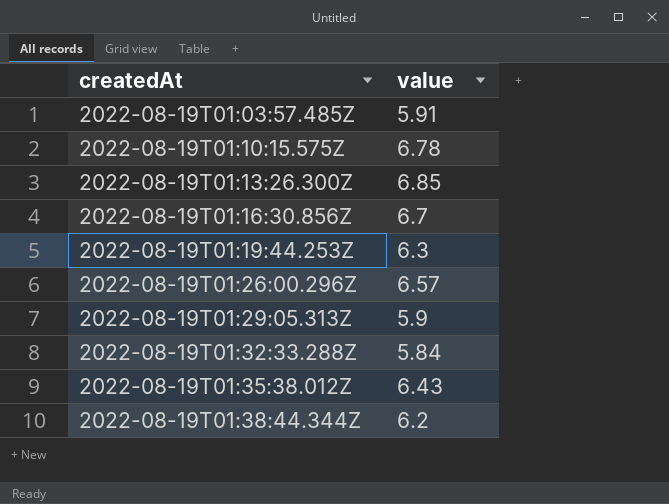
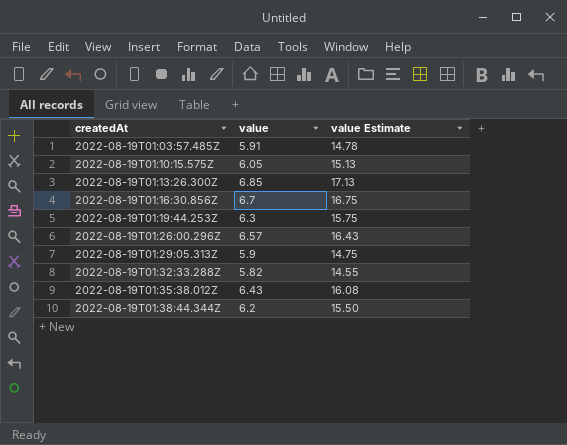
column value Estimate | formula: none -> [value] * 2.5
2022-08-19T01:10:15.575Z | value: 6.78 -> 6.05
2022-08-19T01:32:33.288Z | value: 5.84 -> 5.82

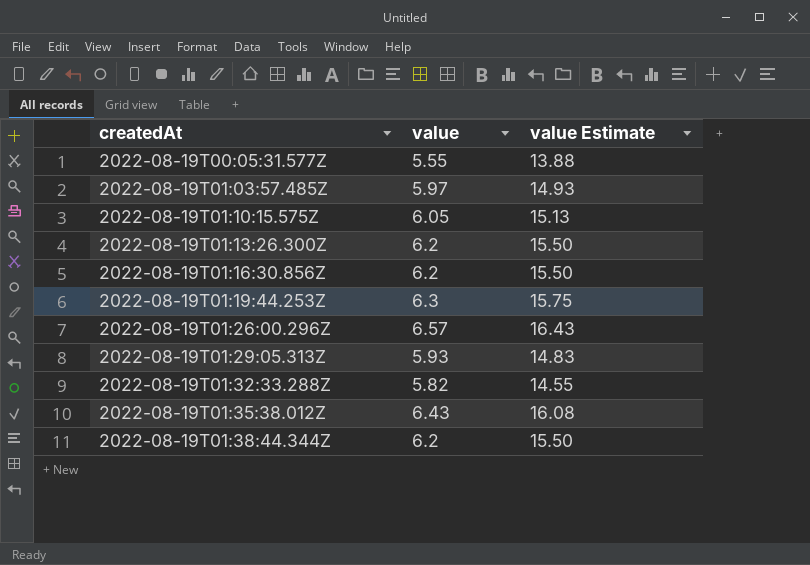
row 2022-08-19T00:05:31.577Z: none -> 5.55 | 13.88
2022-08-19T01:03:57.485Z | value: 5.91 -> 5.97
2022-08-19T01:03:57.485Z | value Estimate: 14.78 -> 14.93
2022-08-19T01:13:26.300Z | value: 6.85 -> 6.2
2022-08-19T01:13:26.300Z | value Estimate: 17.13 -> 15.50
2022-08-19T01:16:30.856Z | value: 6.7 -> 6.2
2022-08-19T01:16:30.856Z | value Estimate: 16.75 -> 15.50
2022-08-19T01:29:05.313Z | value: 5.9 -> 5.93
2022-08-19T01:29:05.313Z | value Estimate: 14.75 -> 14.83

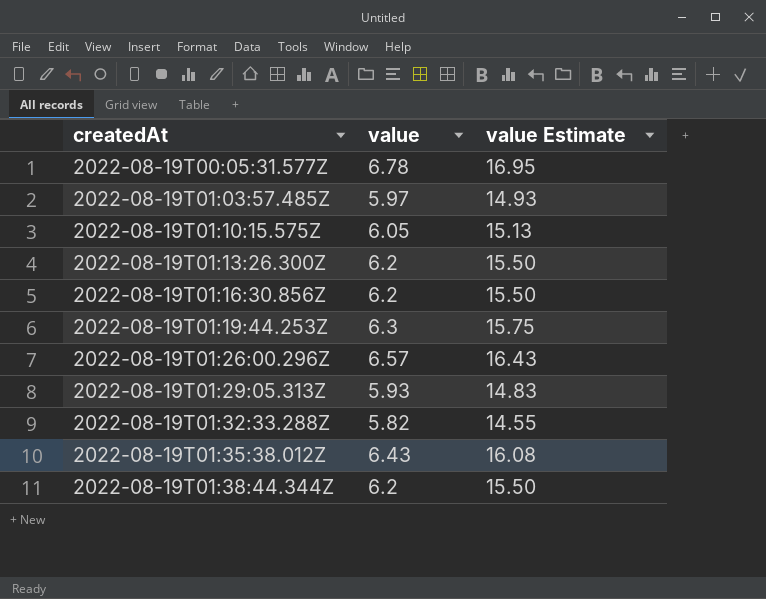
2022-08-19T00:05:31.577Z | value: 5.55 -> 6.78
2022-08-19T00:05:31.577Z | value Estimate: 13.88 -> 16.95

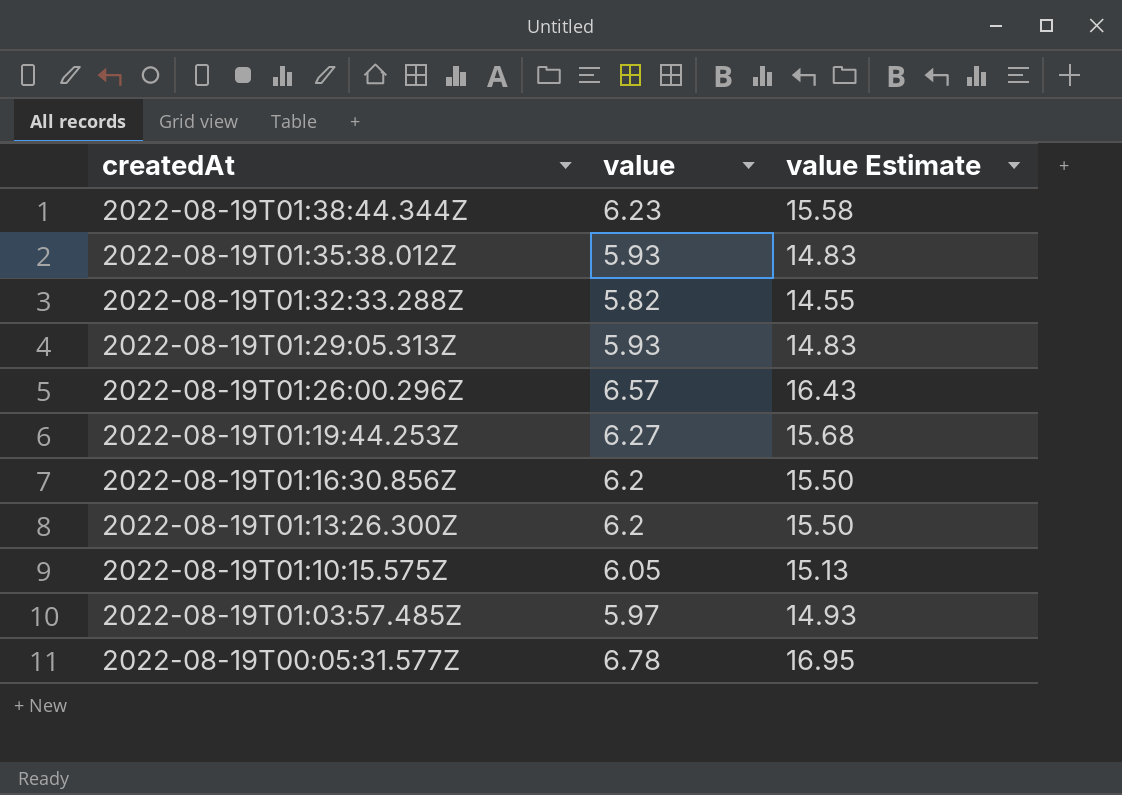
row order: createdAt ascending -> createdAt descending
2022-08-19T01:38:44.344Z | value: 6.2 -> 6.23
2022-08-19T01:38:44.344Z | value Estimate: 15.50 -> 15.58
2022-08-19T01:35:38.012Z | value: 6.43 -> 5.93
2022-08-19T01:35:38.012Z | value Estimate: 16.08 -> 14.83
2022-08-19T01:19:44.253Z | value: 6.3 -> 6.27
2022-08-19T01:19:44.253Z | value Estimate: 15.75 -> 15.68

